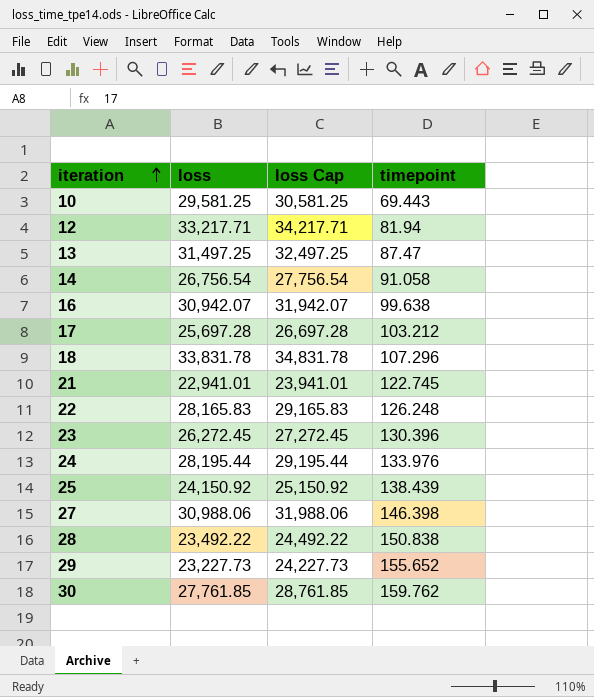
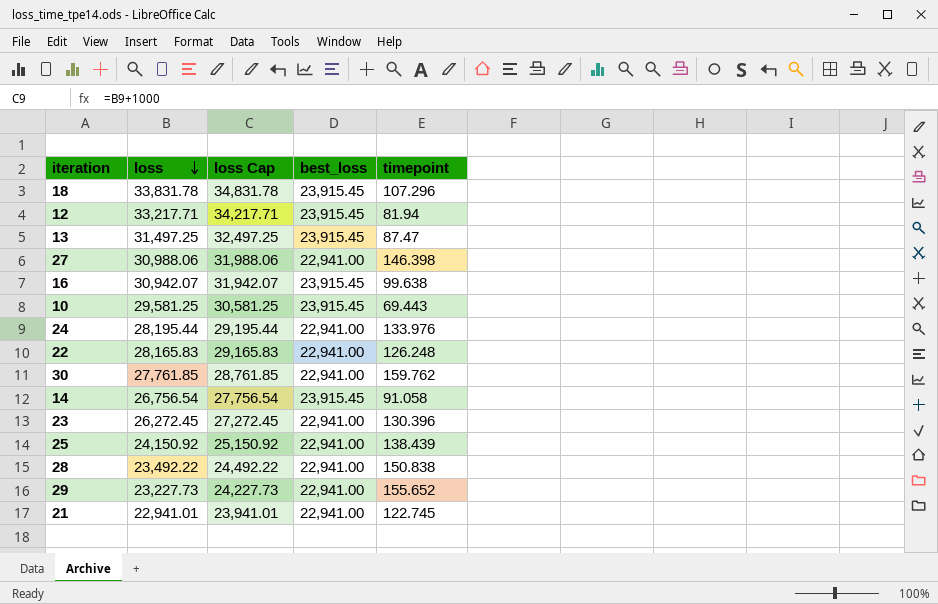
row order: iteration ascending -> loss descending
column best_loss | position: none -> 4
row 17: 25,697.28 | 26,697.28 | 103.212 -> none

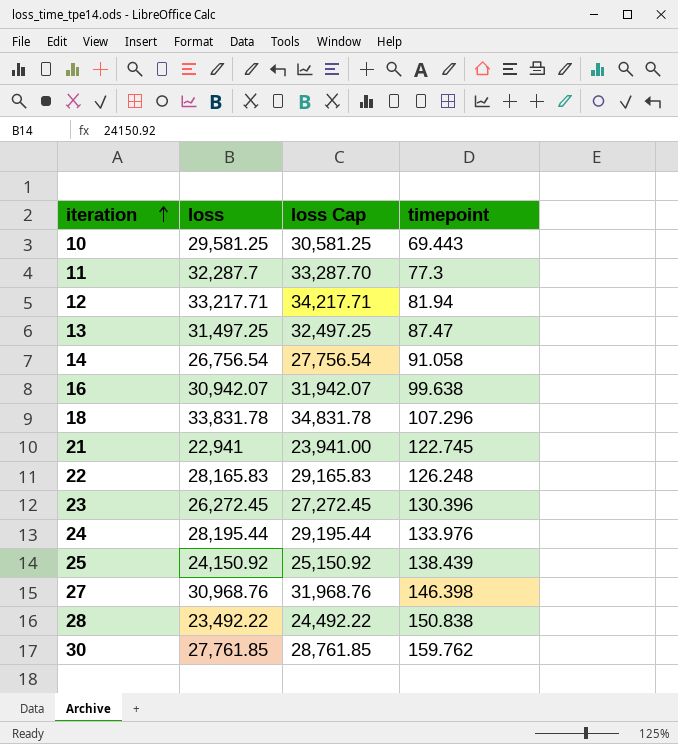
row order: loss descending -> iteration ascending
column best_loss | position: 4 -> none
row 29: 23,227.73 | 24,227.73 | 22,941.00 | 155.652 -> none
row 11: none -> 32,287.7 | 33,287.70 | 77.3
21 | loss: 22,941.01 -> 22,941
21 | loss Cap: 23,941.01 -> 23,941.00
27 | loss: 30,988.06 -> 30,968.76
27 | loss Cap: 31,988.06 -> 31,968.76

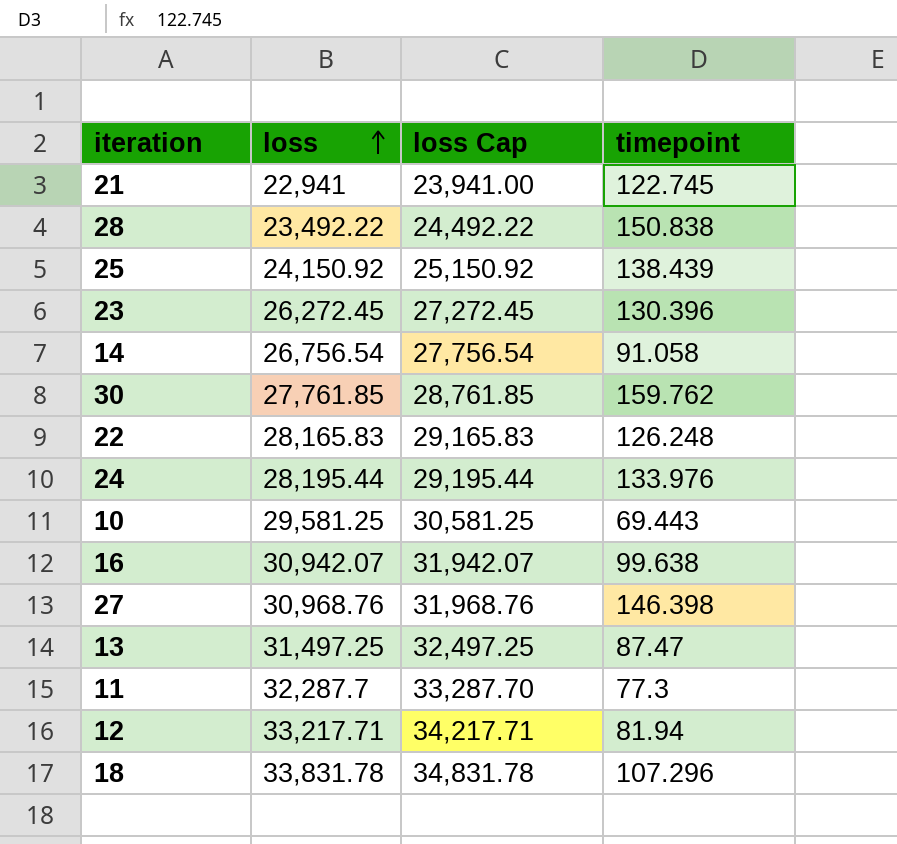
row order: iteration ascending -> loss ascending

